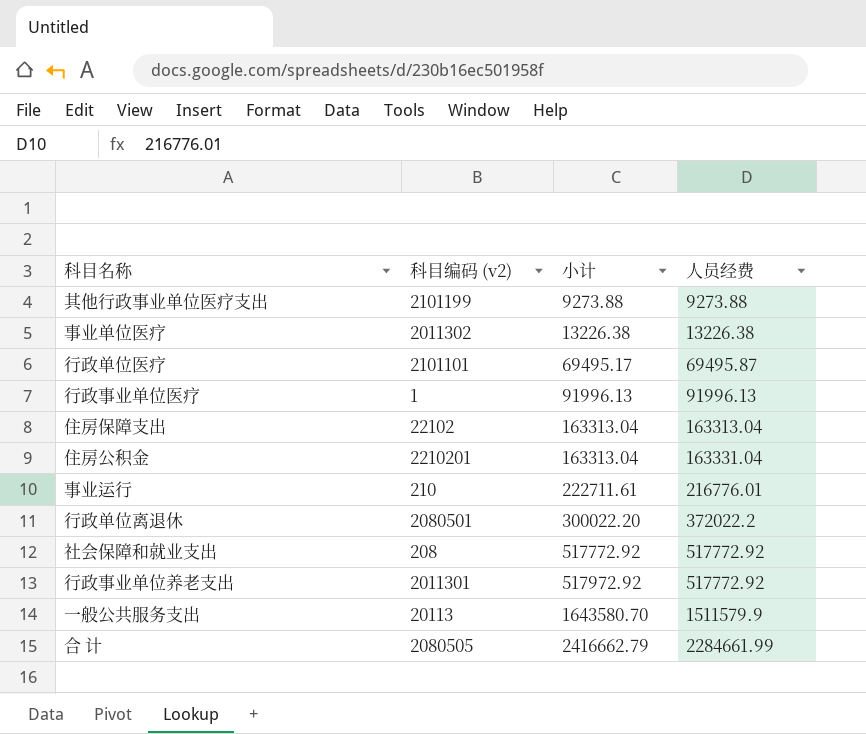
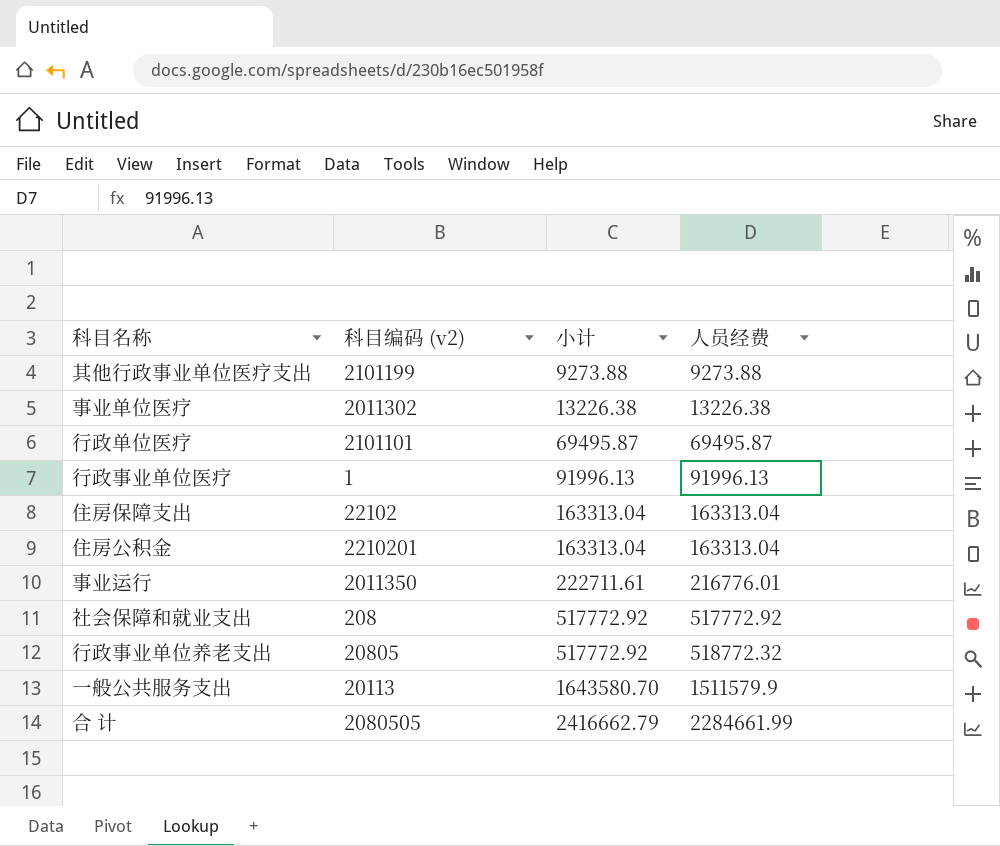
row 行政单位离退休: 2080501 | 300022.20 | 372022.2 -> none
行政单位医疗 | 小计: 69495.17 -> 69495.87
住房公积金 | 人员经费: 163331.04 -> 163313.04
事业运行 | 科目编码 (v2): 210 -> 2011350
行政事业单位养老支出 | 科目编码 (v2): 2011301 -> 20805
行政事业单位养老支出 | 小计: 517972.92 -> 517772.92
行政事业单位养老支出 | 人员经费: 517772.92 -> 518772.32

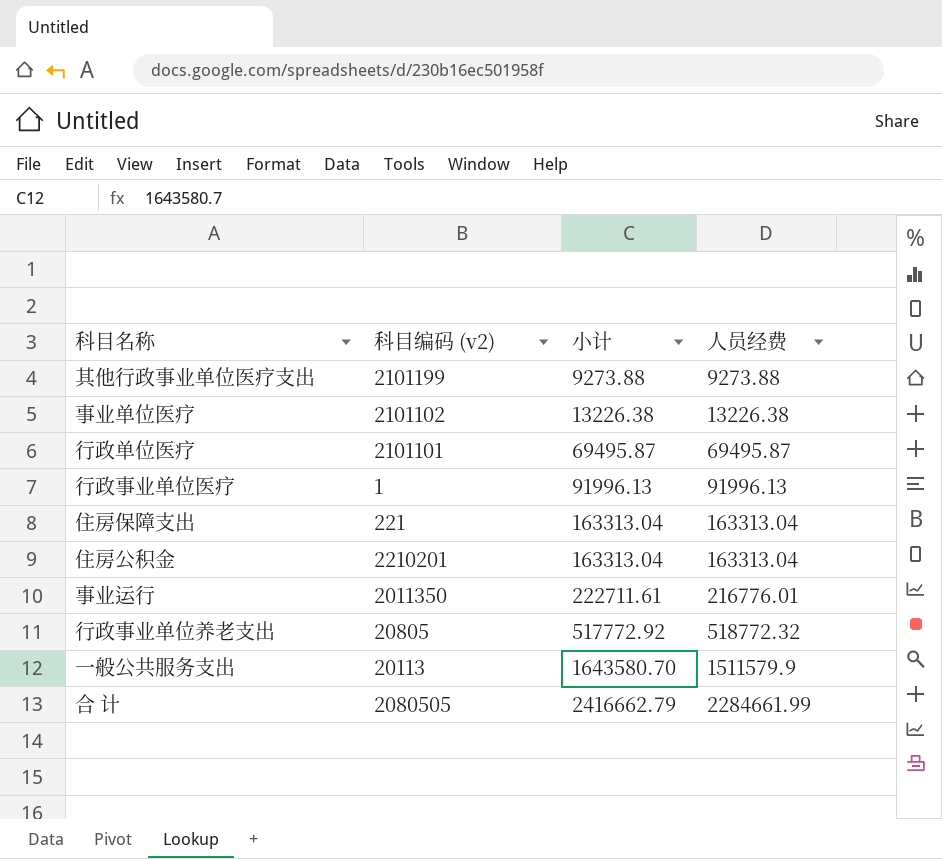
row 社会保障和就业支出: 208 | 517772.92 | 517772.92 -> none
事业单位医疗 | 科目编码 (v2): 2011302 -> 2101102
住房保障支出 | 科目编码 (v2): 22102 -> 221

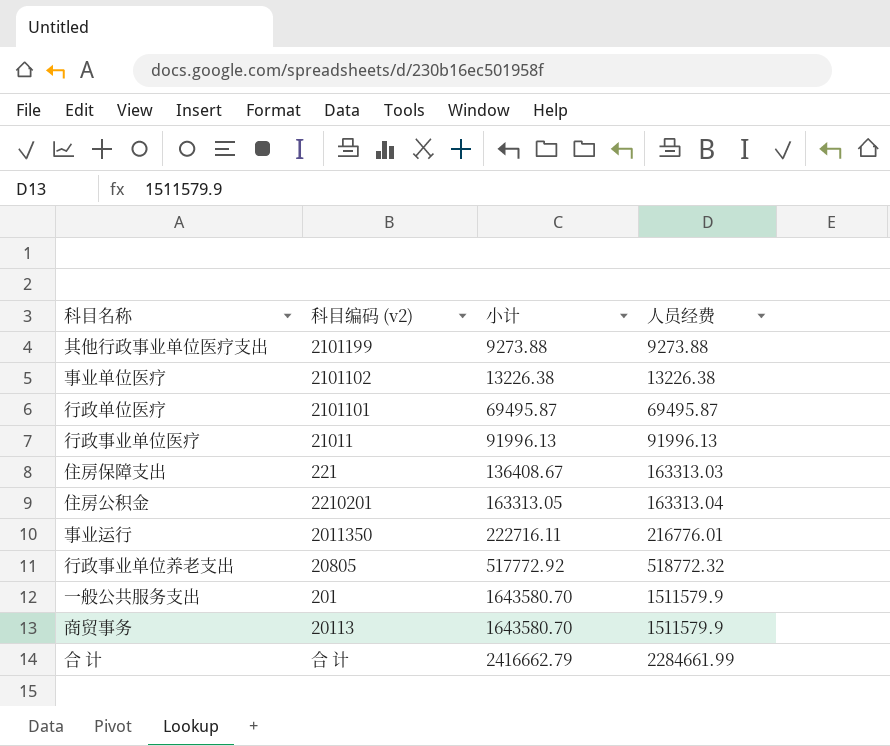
行政事业单位医疗 | 科目编码 (v2): 1 -> 21011
住房保障支出 | 小计: 163313.04 -> 136408.67
住房保障支出 | 人员经费: 163313.04 -> 163313.03
住房公积金 | 小计: 163313.04 -> 163313.05
事业运行 | 小计: 222711.61 -> 222716.11
一般公共服务支出 | 科目编码 (v2): 20113 -> 201
row 商贸事务: none -> 20113 | 1643580.70 | 1511579.9
合 计 | 科目编码 (v2): 2080505 -> 合 计

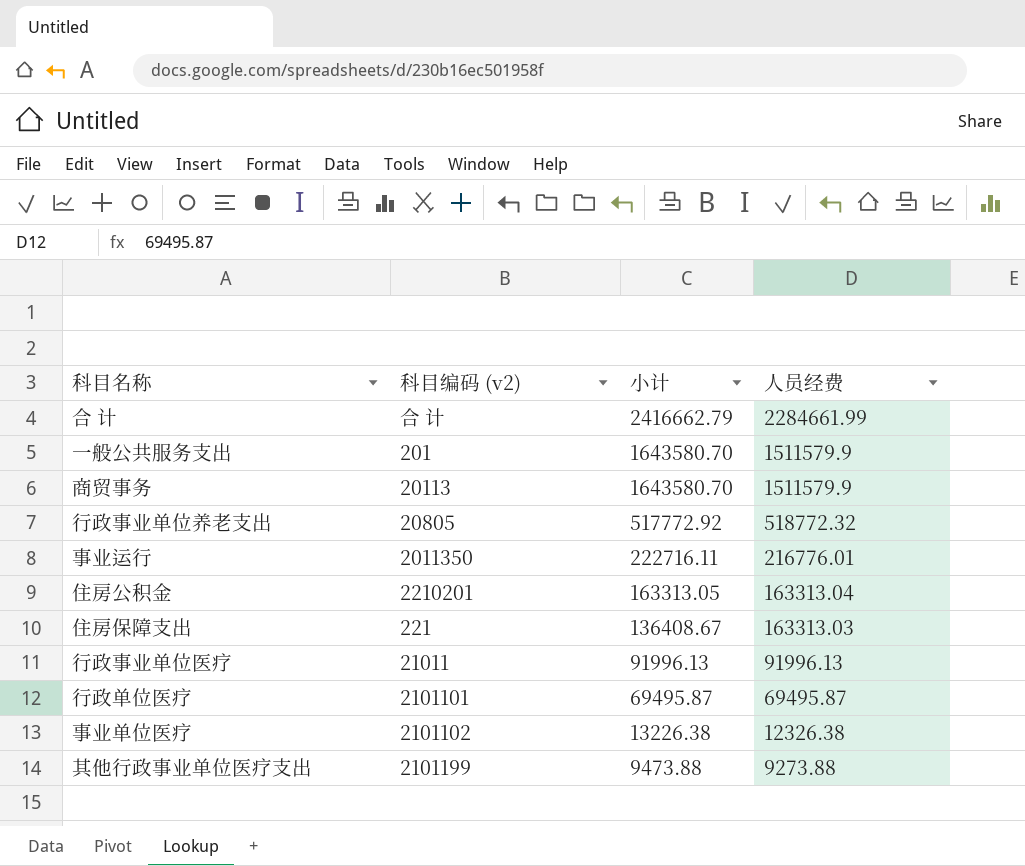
row order: 小计 ascending -> 小计 descending
事业单位医疗 | 人员经费: 13226.38 -> 12326.38
其他行政事业单位医疗支出 | 小计: 9273.88 -> 9473.88

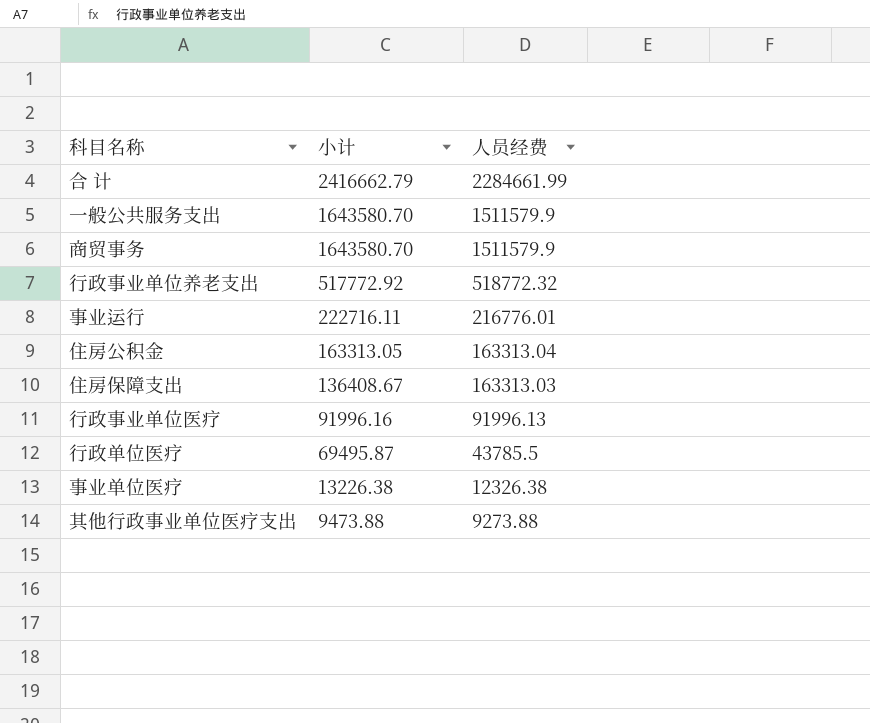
column 科目编码 (v2) | position: 2 -> none
行政事业单位医疗 | 小计: 91996.13 -> 91996.16
行政单位医疗 | 人员经费: 69495.87 -> 43785.5

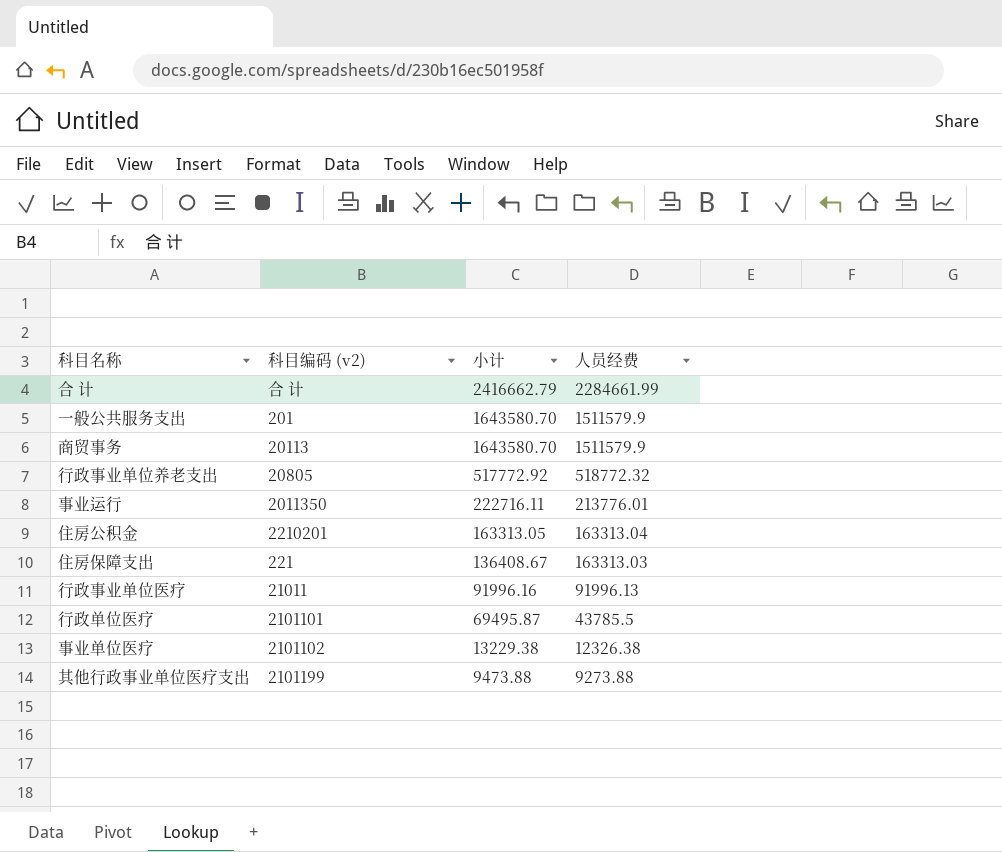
column 科目编码 (v2) | position: none -> 2
事业运行 | 人员经费: 216776.01 -> 213776.01
事业单位医疗 | 小计: 13226.38 -> 13229.38

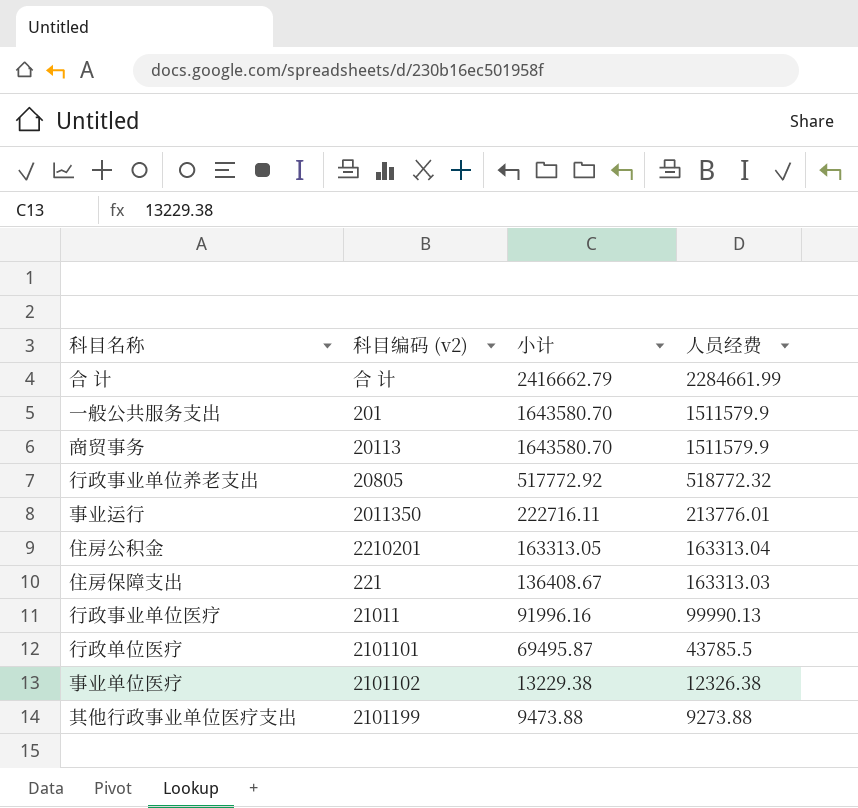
行政事业单位医疗 | 人员经费: 91996.13 -> 99990.13

